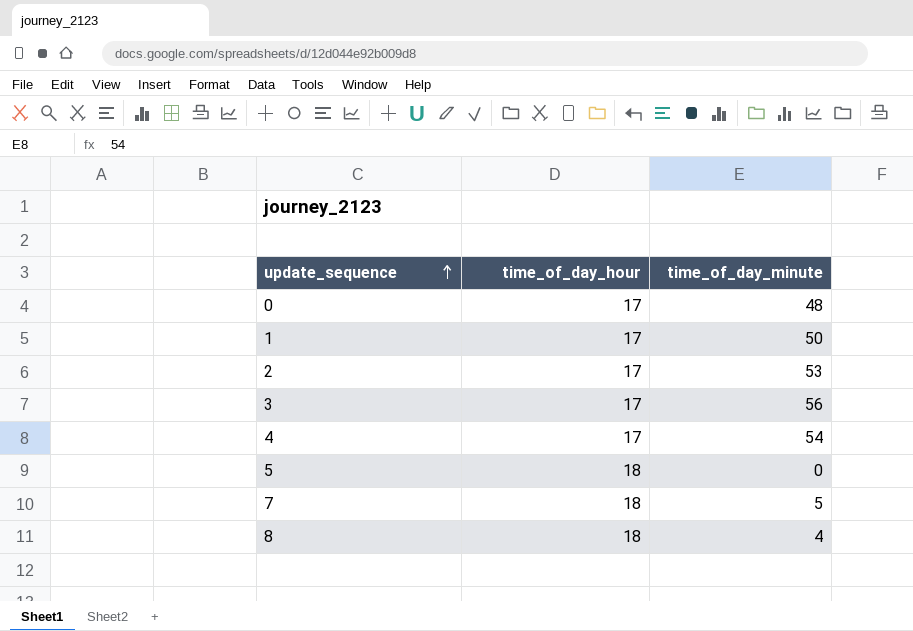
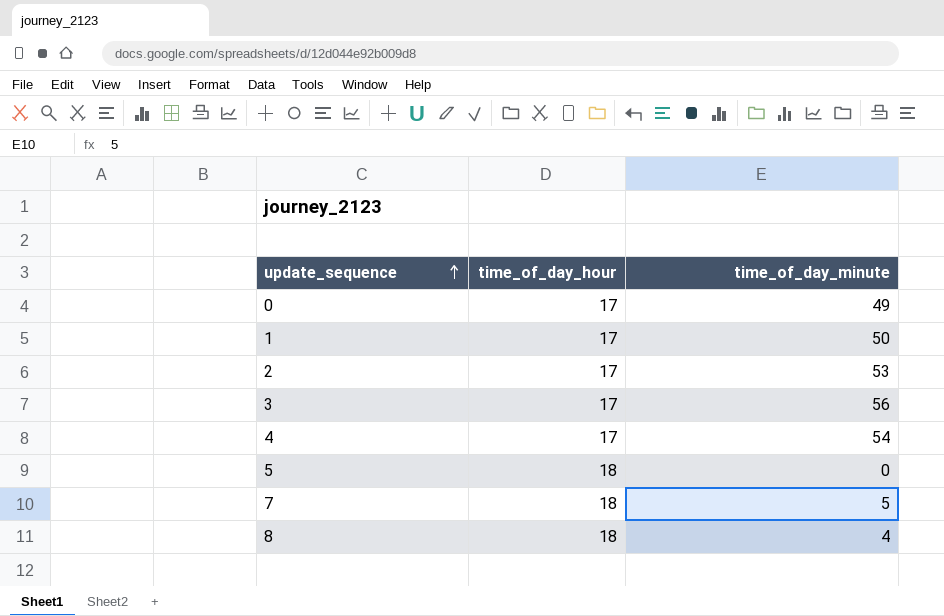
0 | time_of_day_minute: 48 -> 49

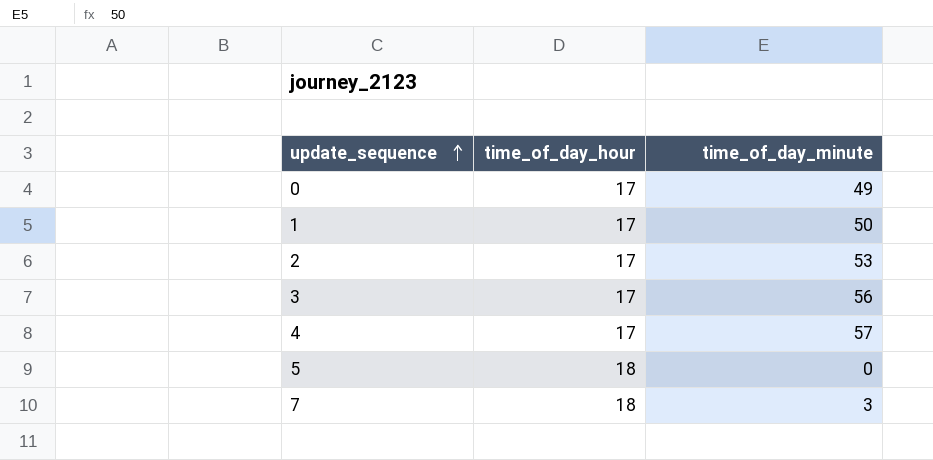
row 8: 18 | 4 -> none
4 | time_of_day_minute: 54 -> 57
7 | time_of_day_minute: 5 -> 3

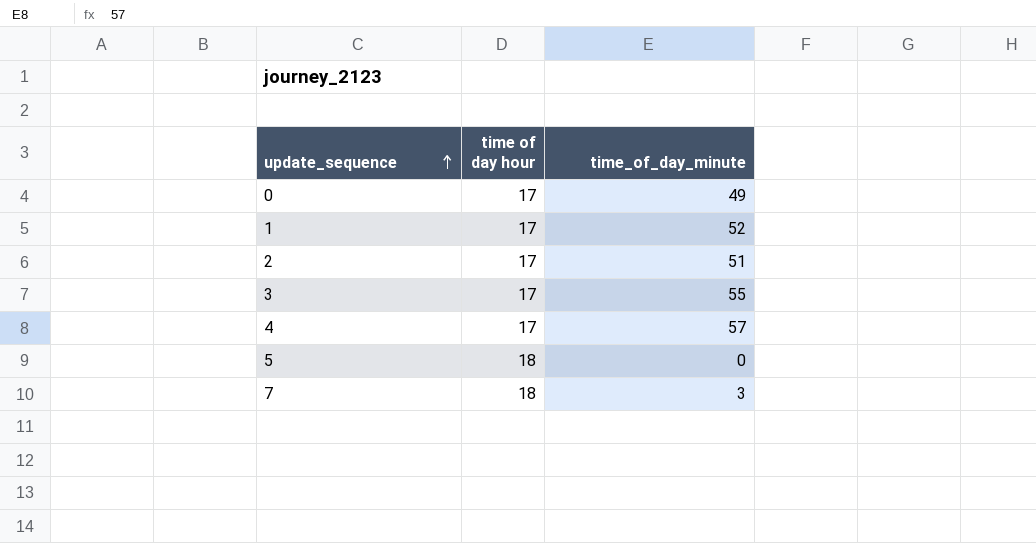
column name: time_of_day_hour -> time of day hour
1 | time_of_day_minute: 50 -> 52
2 | time_of_day_minute: 53 -> 51
3 | time_of_day_minute: 56 -> 55

